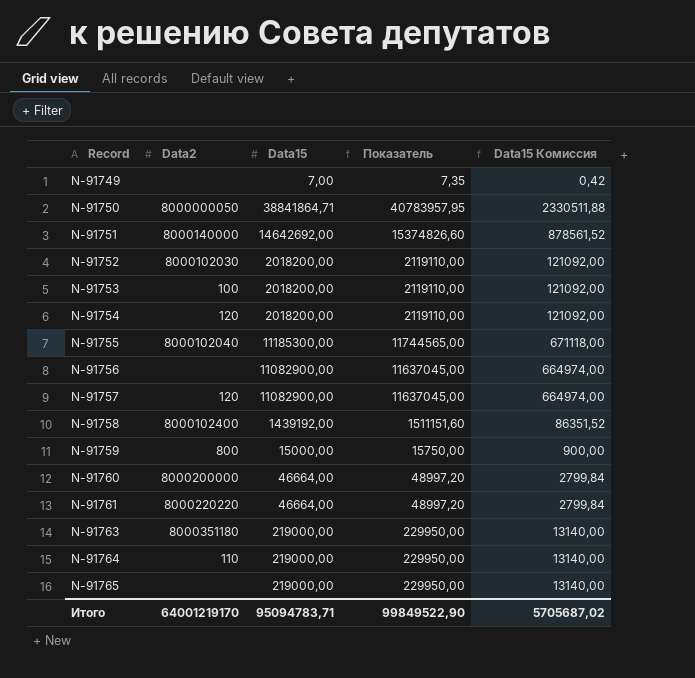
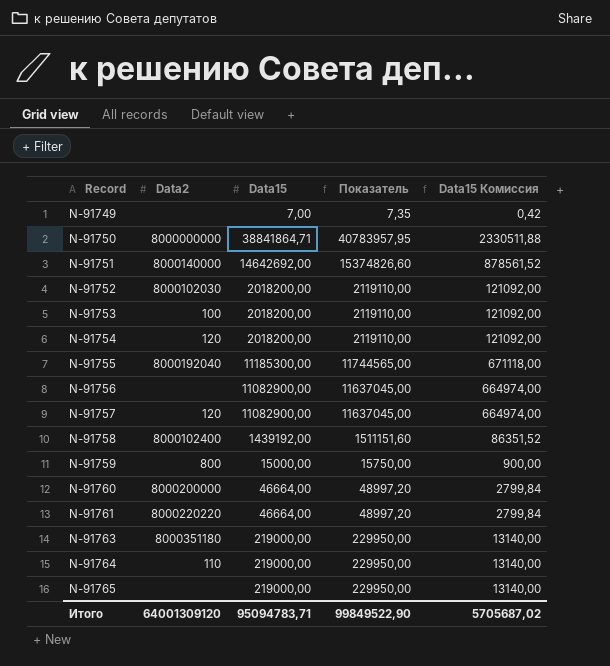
N-91750 | Data2: 8000000050 -> 8000000000
N-91755 | Data2: 8000102040 -> 8000192040
Итого | Data2: 64001219170 -> 64001309120

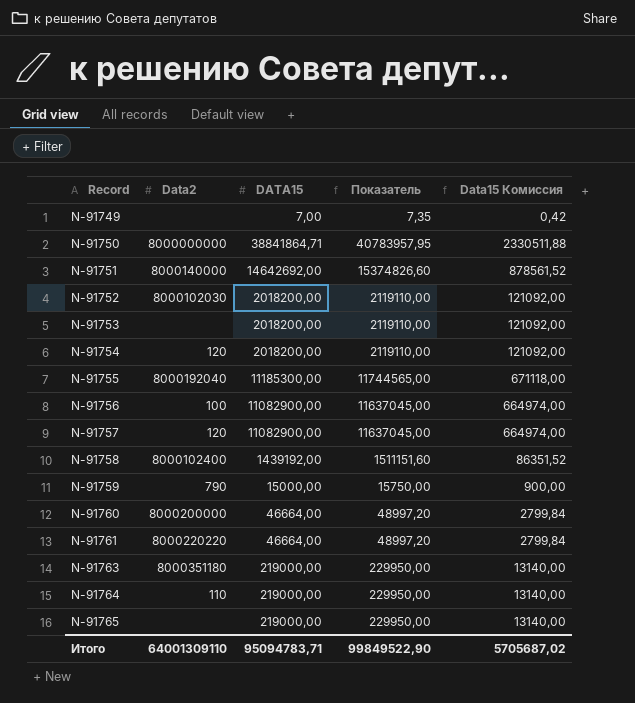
column name: Data15 -> DATA15
N-91753 | Data2: 100 -> none
N-91756 | Data2: none -> 100
N-91759 | Data2: 800 -> 790
Итого | Data2: 64001309120 -> 64001309110

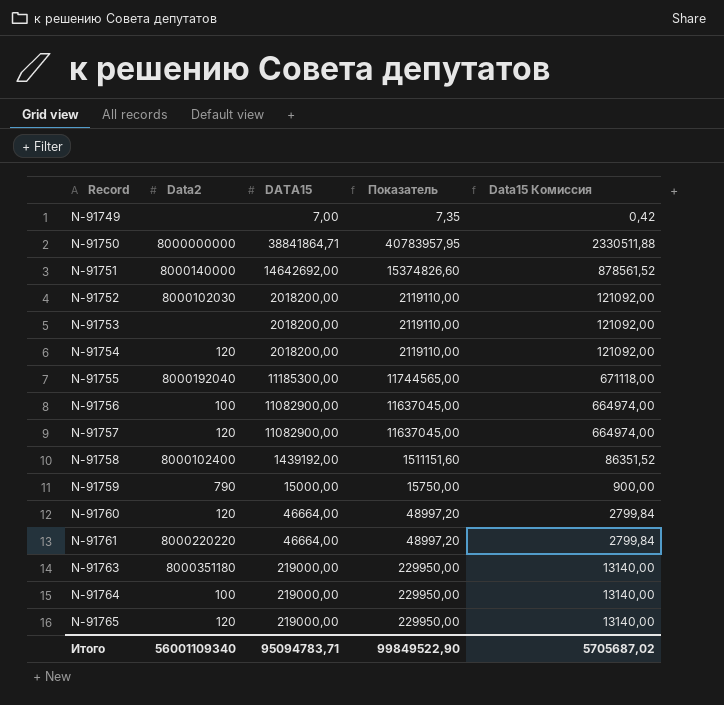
N-91760 | Data2: 8000200000 -> 120
N-91764 | Data2: 110 -> 100
N-91765 | Data2: none -> 120
Итого | Data2: 64001309110 -> 56001109340

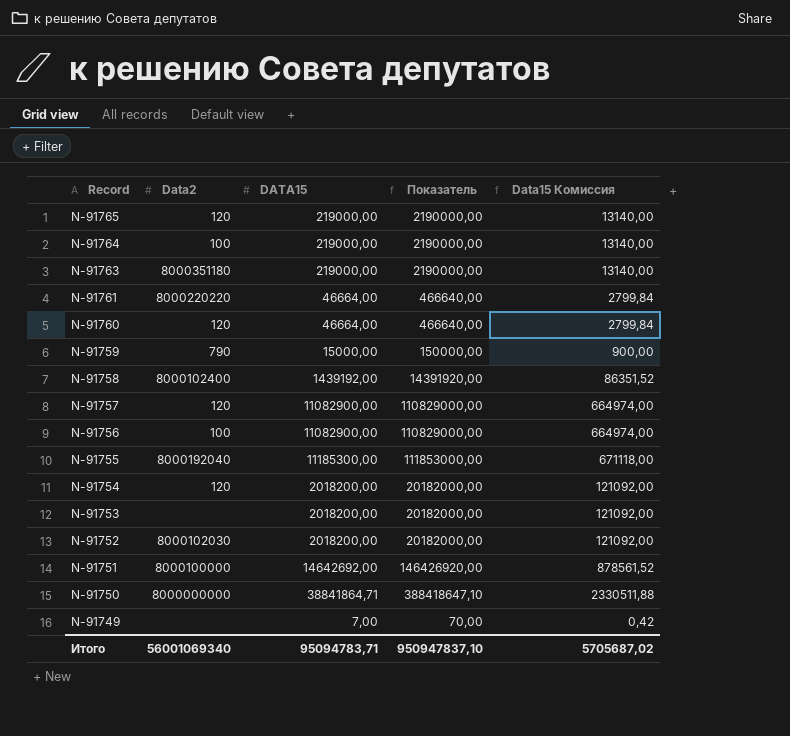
row order: Record ascending -> Record descending
column Показатель | formula: [DATA15] * 1,05 -> [DATA15] * 10
N-91751 | Data2: 8000140000 -> 8000100000
Итого | Data2: 56001109340 -> 56001069340
Итого | Показатель: 99849522,90 -> 950947837,10

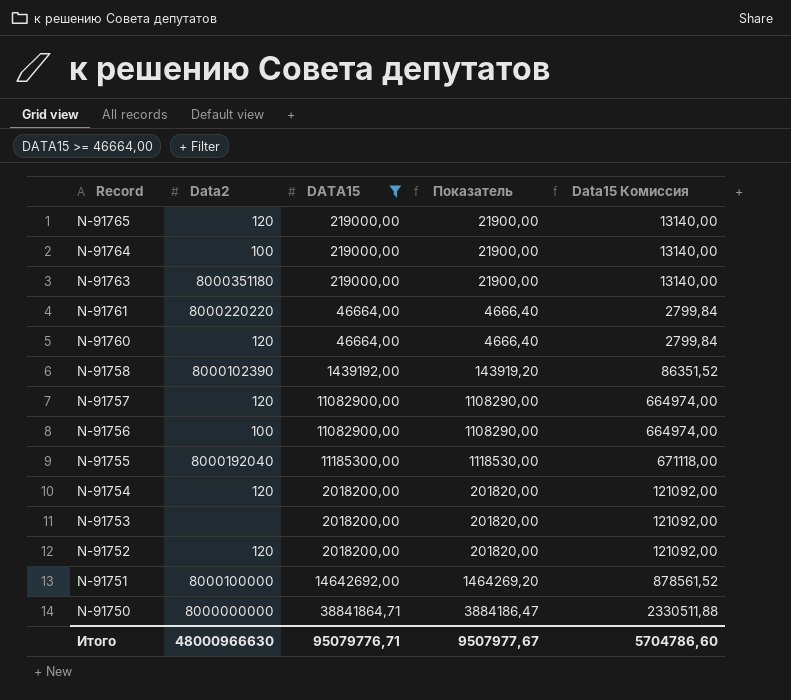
filter: none -> DATA15 >= 46664,00
column Показатель | formula: [DATA15] * 10 -> [DATA15] * 0,1
N-91758 | Data2: 8000102400 -> 8000102390
N-91752 | Data2: 8000102030 -> 120
Итого | Data2: 56001069340 -> 48000966630
Итого | DATA15: 95094783,71 -> 95079776,71
Итого | Показатель: 950947837,10 -> 9507977,67
Итого | Data15 Комиссия: 5705687,02 -> 5704786,60

